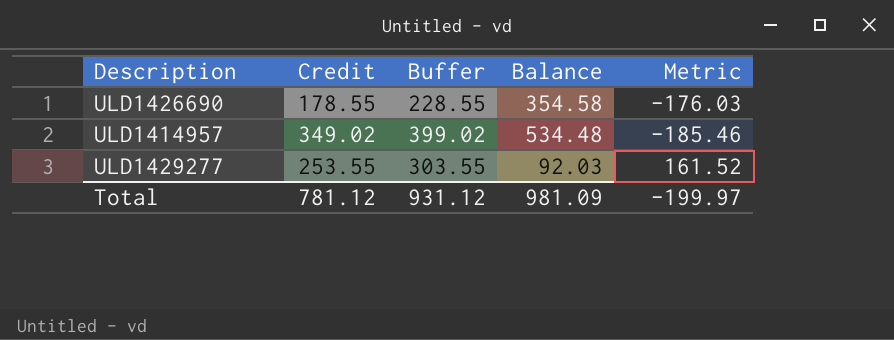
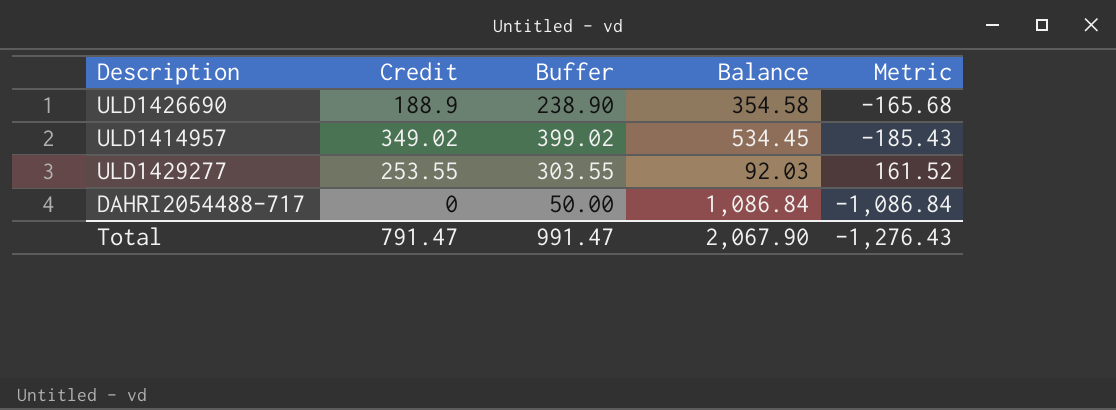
ULD1426690 | Credit: 178.55 -> 188.9
ULD1426690 | Buffer: 228.55 -> 238.90
ULD1426690 | Metric: -176.03 -> -165.68
ULD1414957 | Balance: 534.48 -> 534.45
ULD1414957 | Metric: -185.46 -> -185.43
row DAHRI2054488-717: none -> 0 | 50.00 | 1,086.84 | -1,086.84
Total | Credit: 781.12 -> 791.47
Total | Buffer: 931.12 -> 991.47
Total | Balance: 981.09 -> 2,067.90
Total | Metric: -199.97 -> -1,276.43

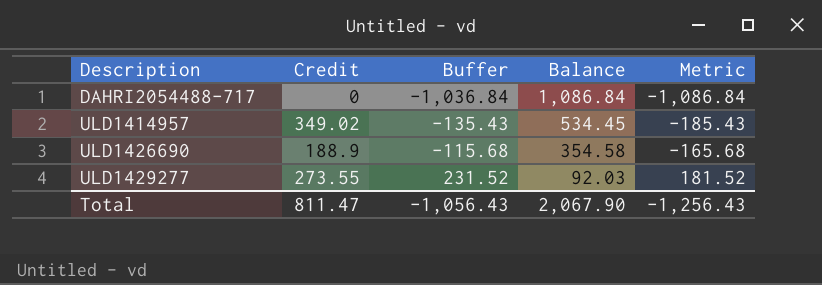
row order: none -> Description ascending
column Buffer | formula: [Credit] + 50 -> [Metric] + 50
ULD1429277 | Credit: 253.55 -> 273.55
ULD1429277 | Metric: 161.52 -> 181.52
Total | Credit: 791.47 -> 811.47
Total | Buffer: 991.47 -> -1,056.43
Total | Metric: -1,276.43 -> -1,256.43

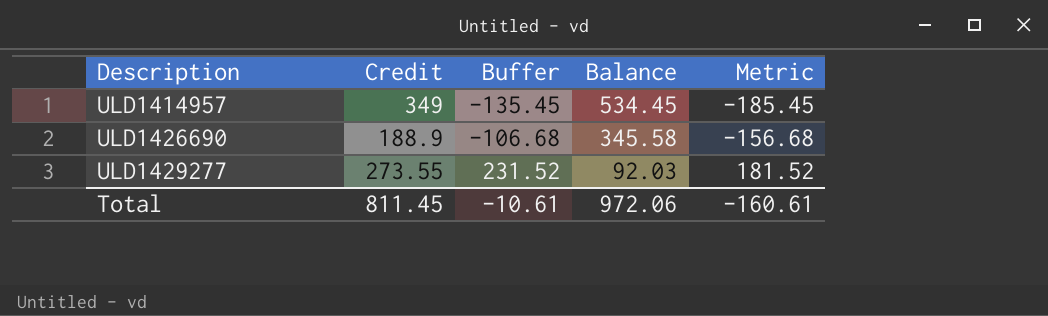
row DAHRI2054488-717: 0 | -1,036.84 | 1,086.84 | -1,086.84 -> none
ULD1414957 | Credit: 349.02 -> 349
ULD1414957 | Buffer: -135.43 -> -135.45
ULD1414957 | Metric: -185.43 -> -185.45
ULD1426690 | Buffer: -115.68 -> -106.68
ULD1426690 | Balance: 354.58 -> 345.58
ULD1426690 | Metric: -165.68 -> -156.68
Total | Credit: 811.47 -> 811.45
Total | Buffer: -1,056.43 -> -10.61
Total | Balance: 2,067.90 -> 972.06
Total | Metric: -1,256.43 -> -160.61

